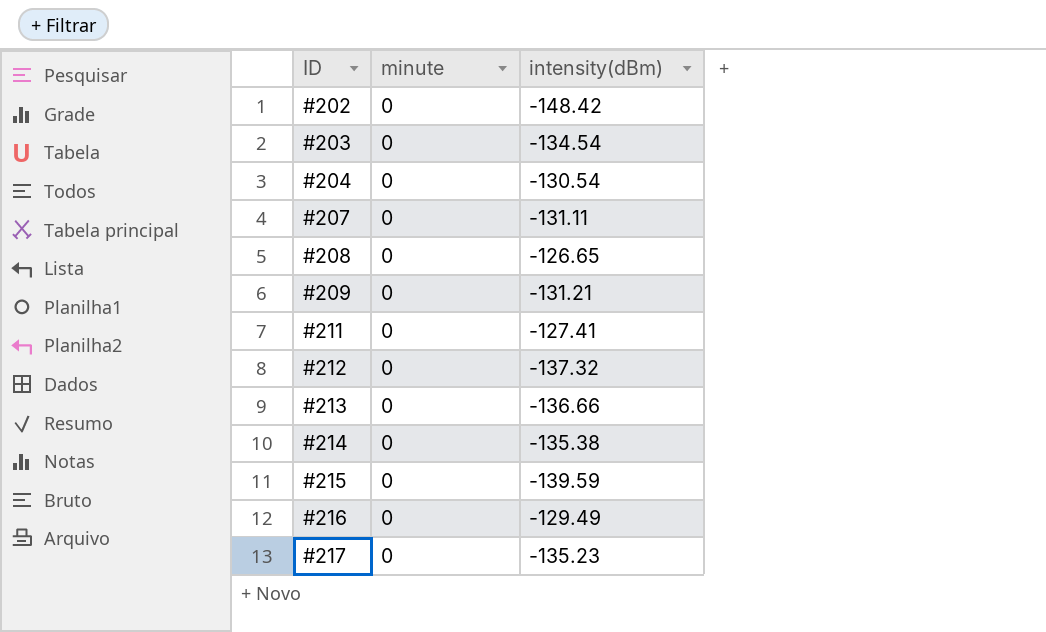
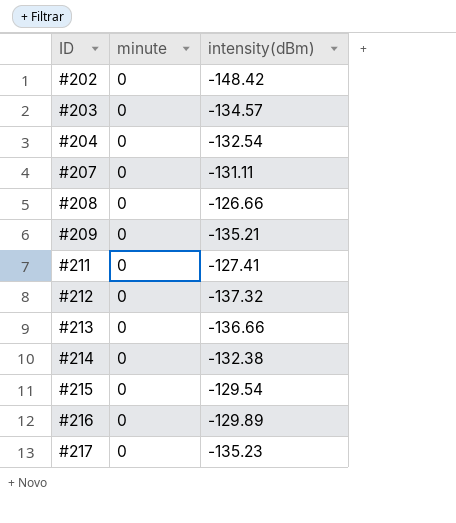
#203 | intensity(dBm): -134.54 -> -134.57
#204 | intensity(dBm): -130.54 -> -132.54
#208 | intensity(dBm): -126.65 -> -126.66
#209 | intensity(dBm): -131.21 -> -135.21
#214 | intensity(dBm): -135.38 -> -132.38
#215 | intensity(dBm): -139.59 -> -129.54
#216 | intensity(dBm): -129.49 -> -129.89

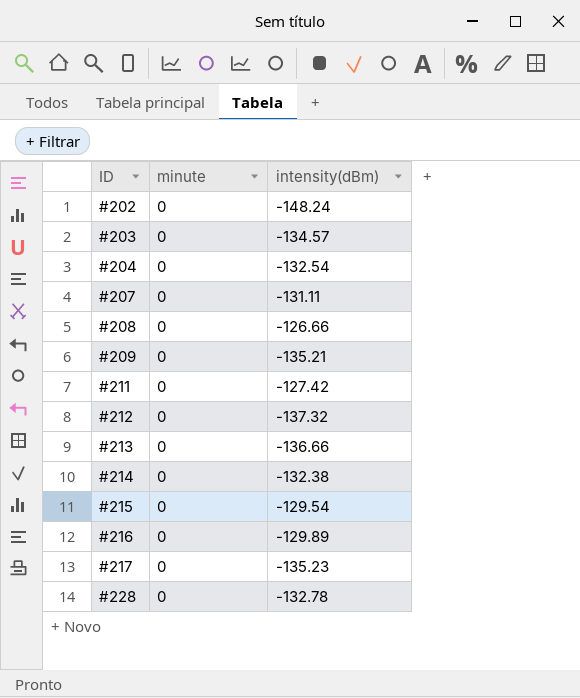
#202 | intensity(dBm): -148.42 -> -148.24
#211 | intensity(dBm): -127.41 -> -127.42
row #228: none -> 0 | -132.78

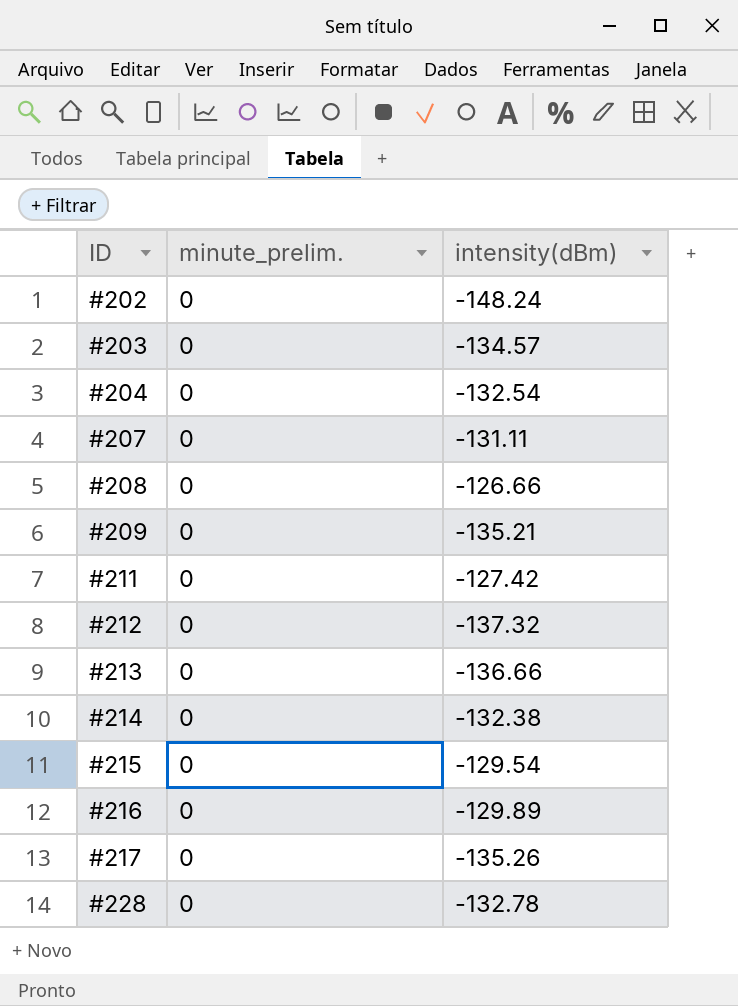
column name: minute -> minute_prelim.
#217 | intensity(dBm): -135.23 -> -135.26

